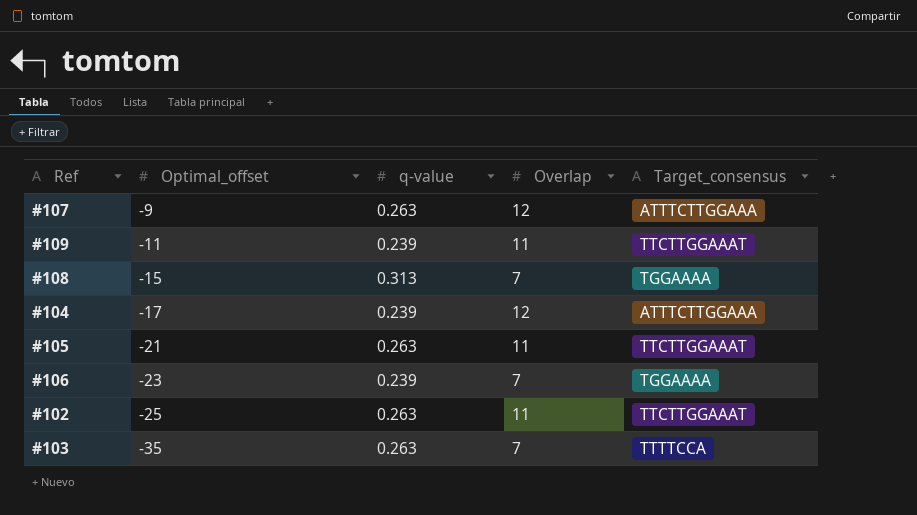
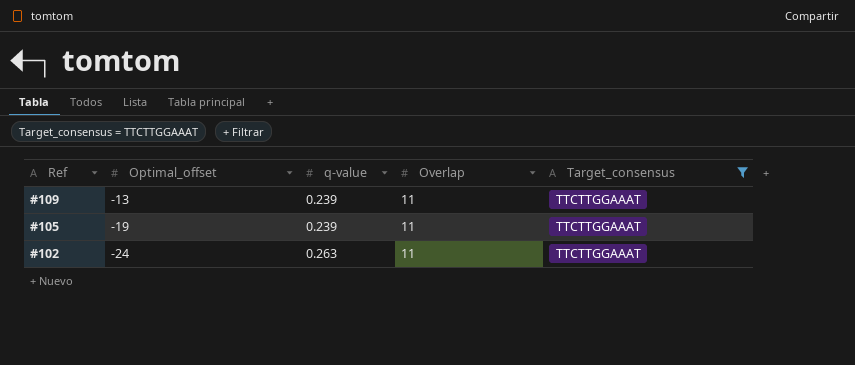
filter: none -> Target_consensus = TTCTTGGAAAT
#109 | Optimal_offset: -11 -> -13
#105 | Optimal_offset: -21 -> -19
#105 | q-value: 0.263 -> 0.239
#102 | Optimal_offset: -25 -> -24

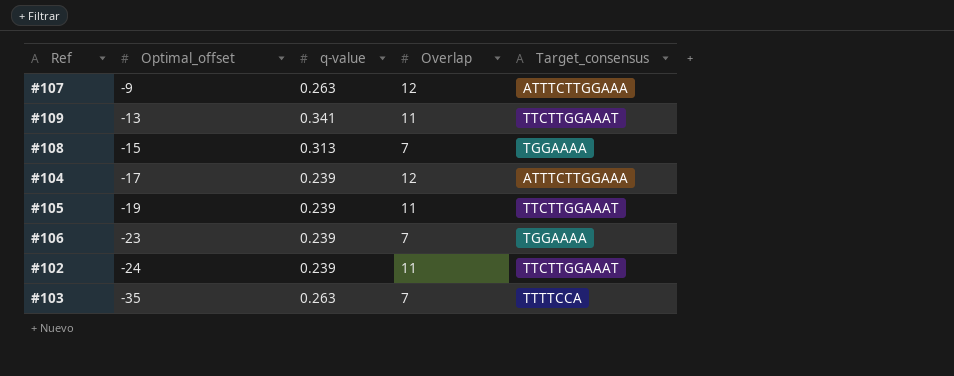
filter: Target_consensus = TTCTTGGAAAT -> none
#109 | q-value: 0.239 -> 0.341
#102 | q-value: 0.263 -> 0.239

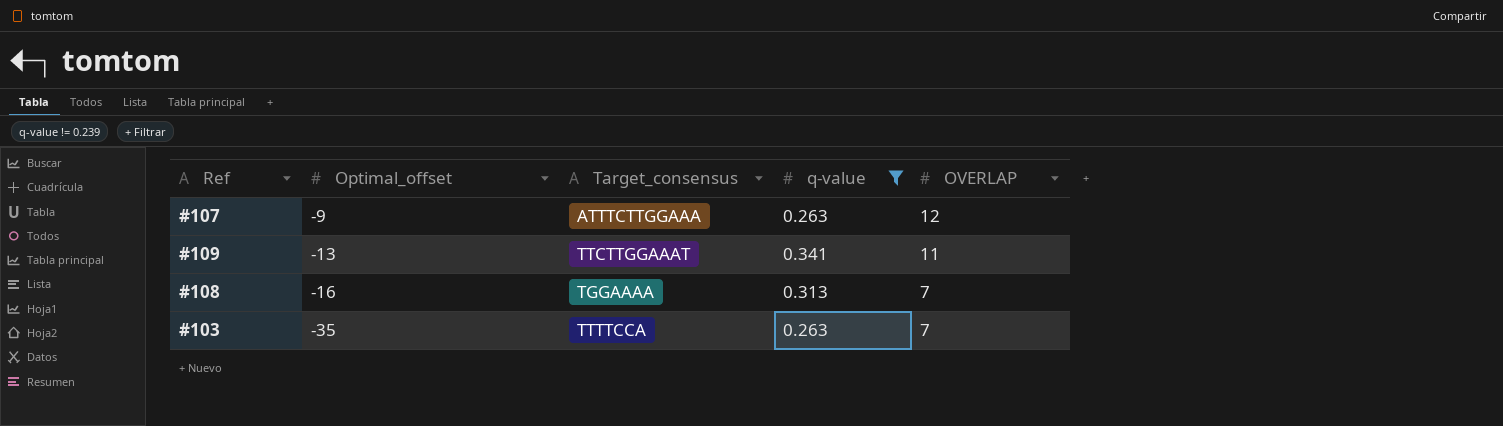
filter: none -> q-value != 0.239
column Target_consensus | position: 5 -> 3
column name: Overlap -> OVERLAP
#108 | Optimal_offset: -15 -> -16

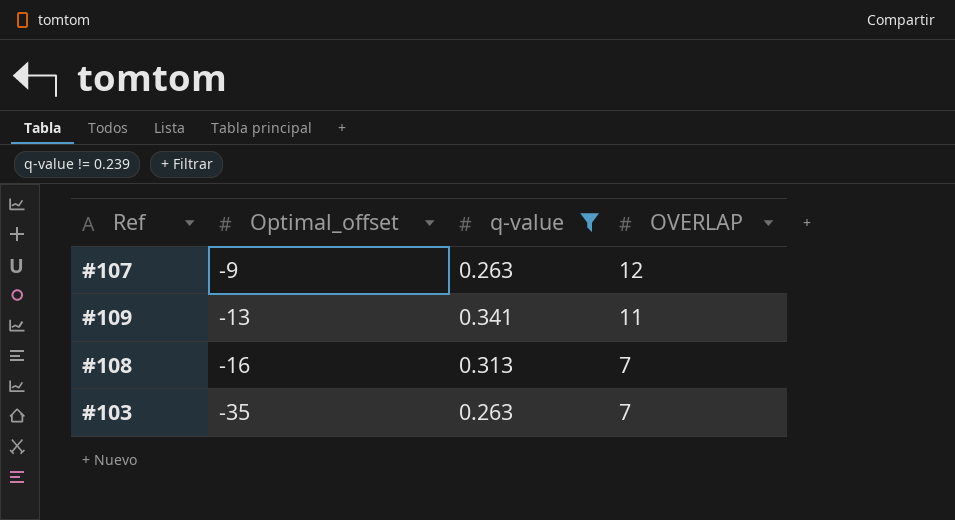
column Target_consensus | position: 3 -> none

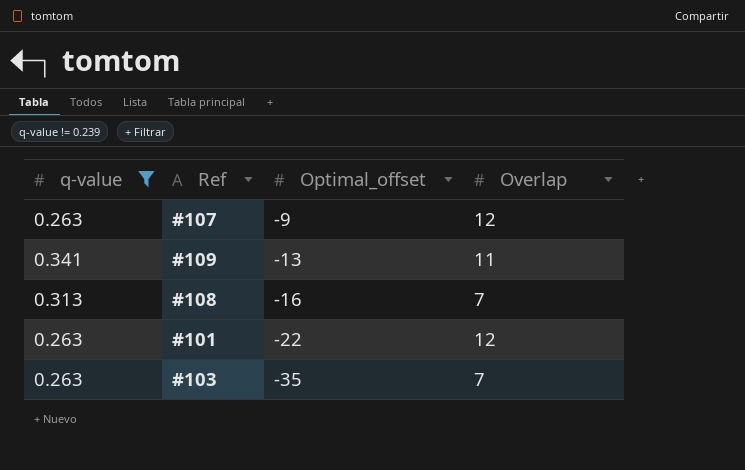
column q-value | position: 3 -> 1
column name: OVERLAP -> Overlap
row #101: none -> 0.263 | -22 | 12

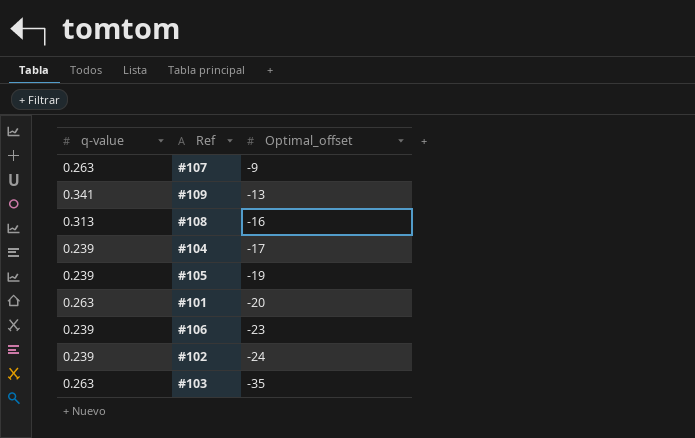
filter: q-value != 0.239 -> none
column Overlap | position: 4 -> none
#101 | Optimal_offset: -22 -> -20

